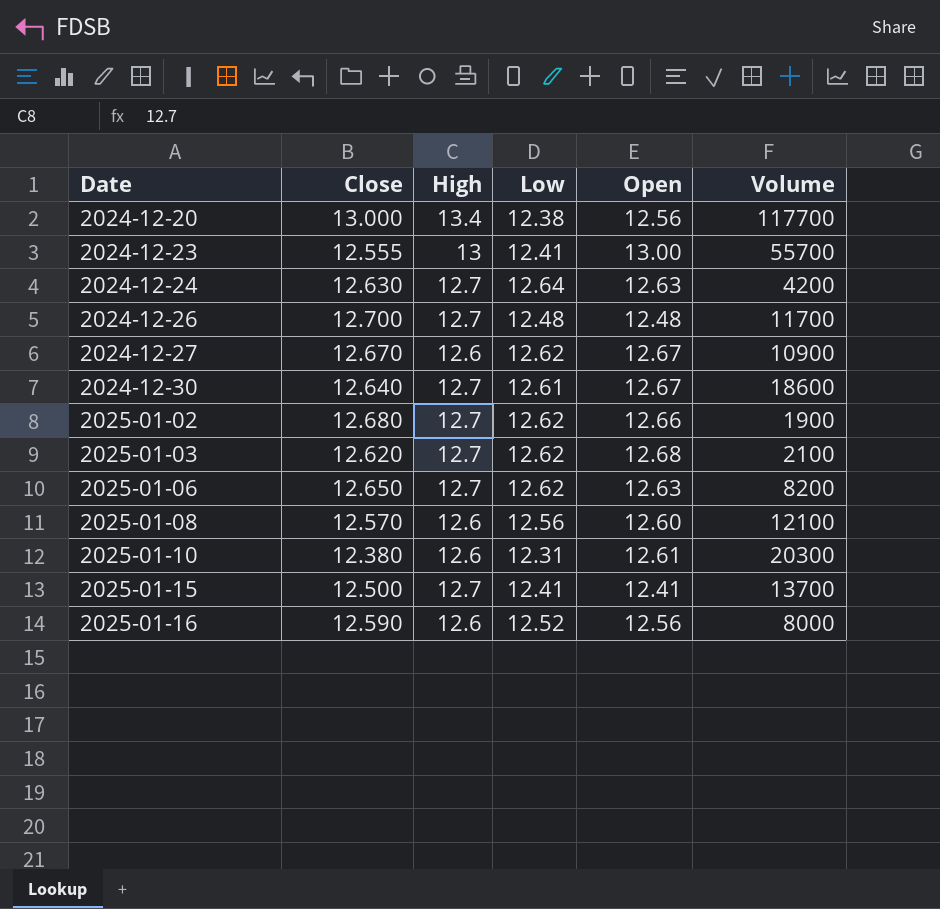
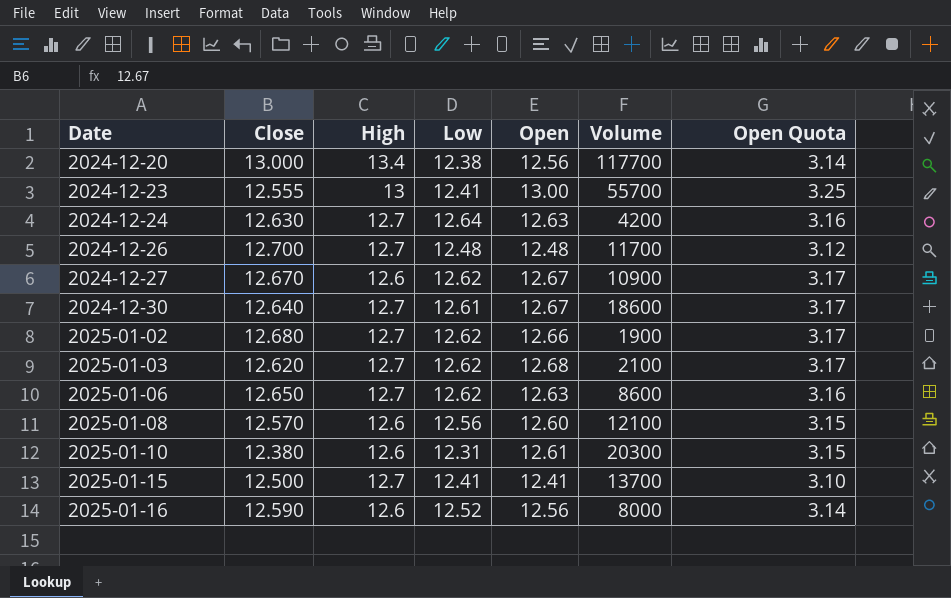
column Open Quota | formula: none -> [Open] * 0.25
2025-01-06 | Volume: 8200 -> 8600

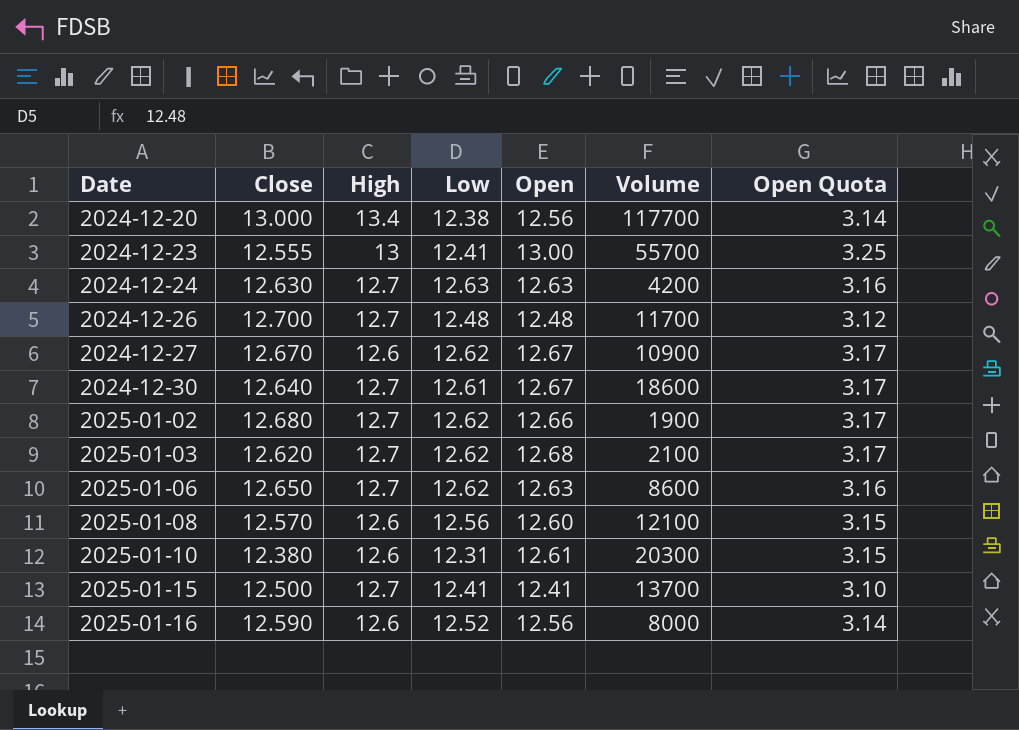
2024-12-24 | Low: 12.64 -> 12.63

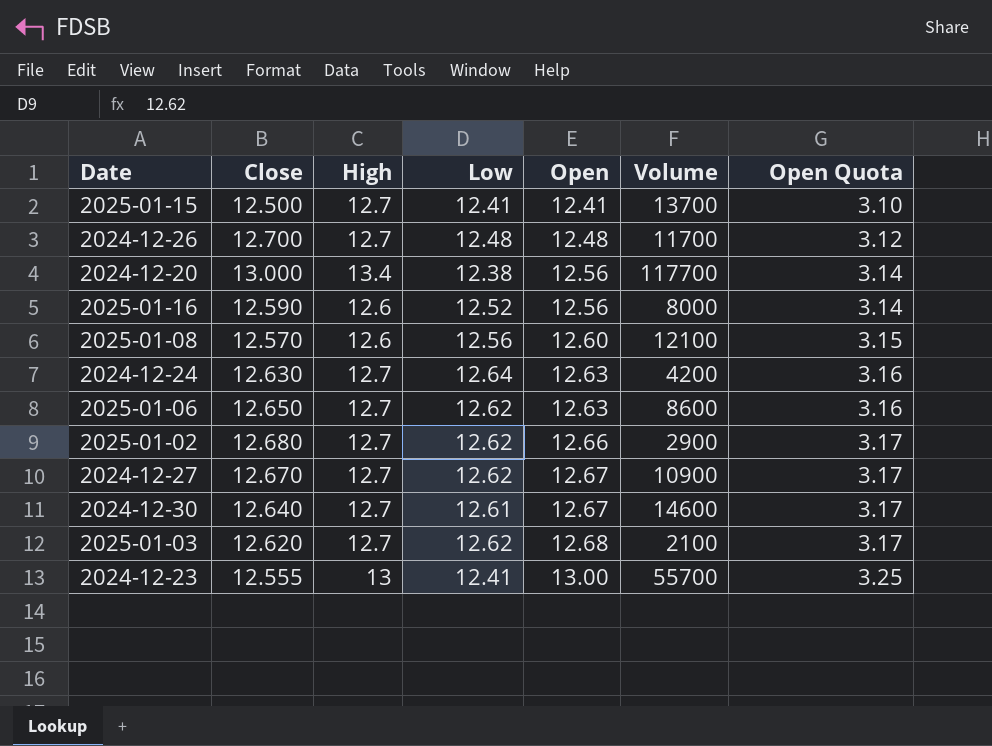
row order: Date ascending -> Open ascending
row 2025-01-10: 12.380 | 12.6 | 12.31 | 12.61 | 20300 | 3.15 -> none
2024-12-24 | Low: 12.63 -> 12.64
2025-01-02 | Volume: 1900 -> 2900
2024-12-27 | High: 12.6 -> 12.7
2024-12-30 | Volume: 18600 -> 14600

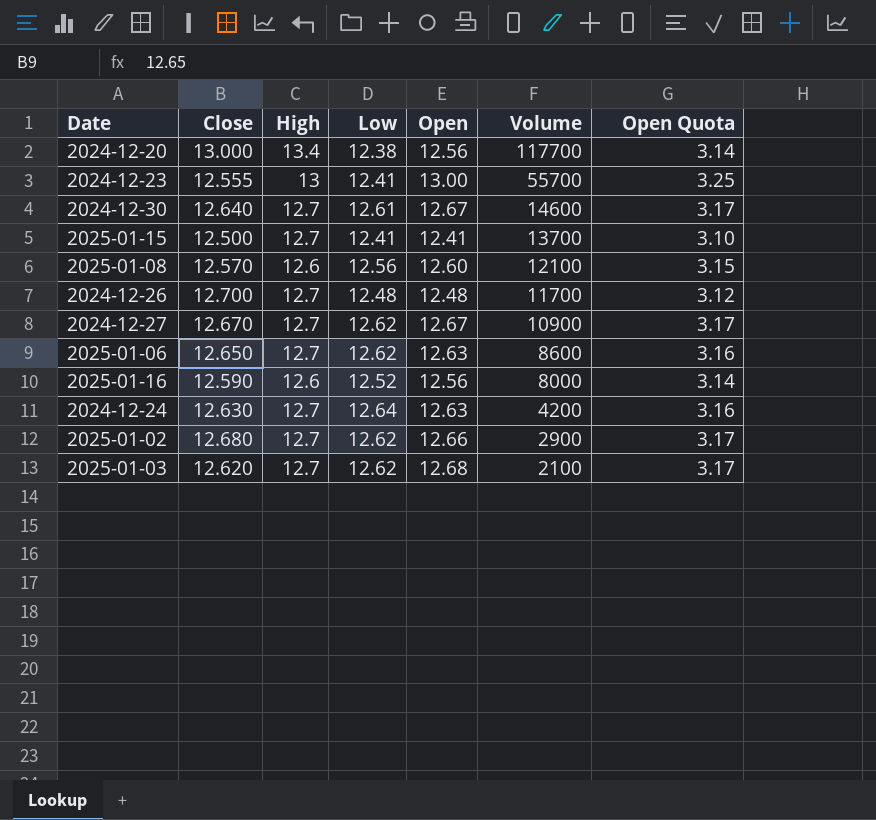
row order: Open ascending -> Volume descending

